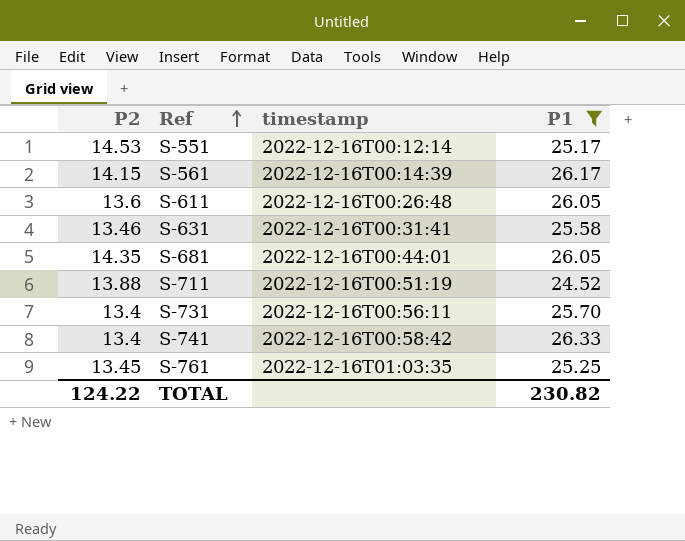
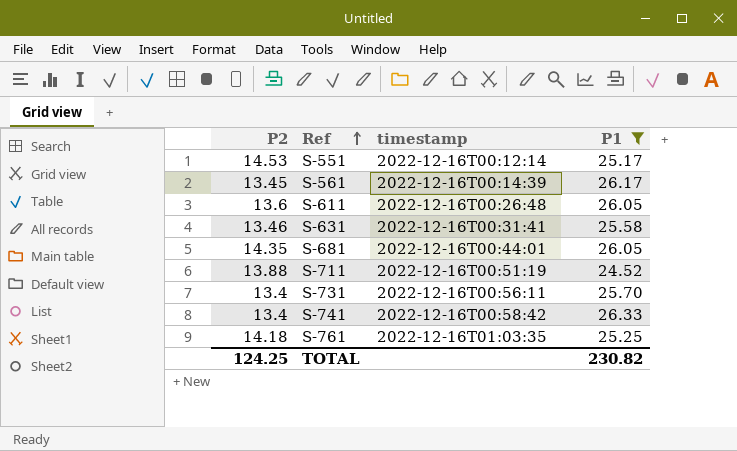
S-561 | P2: 14.15 -> 13.45
S-761 | P2: 13.45 -> 14.18
TOTAL | P2: 124.22 -> 124.25

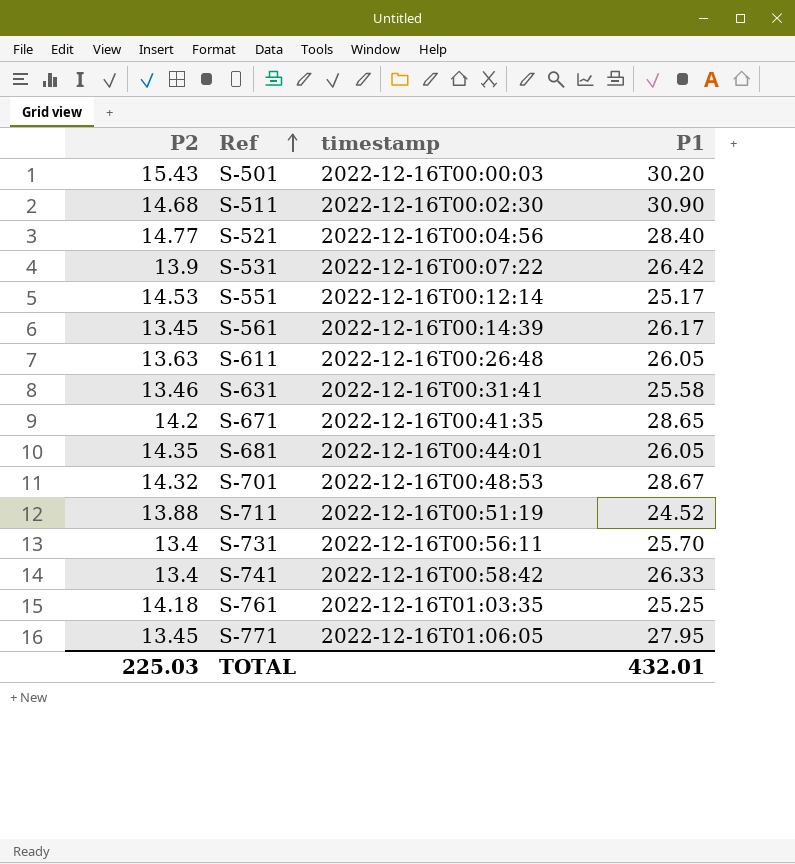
filter: P1 <= 26.33 -> none
S-611 | P2: 13.6 -> 13.63
TOTAL | P2: 124.25 -> 225.03
TOTAL | P1: 230.82 -> 432.01

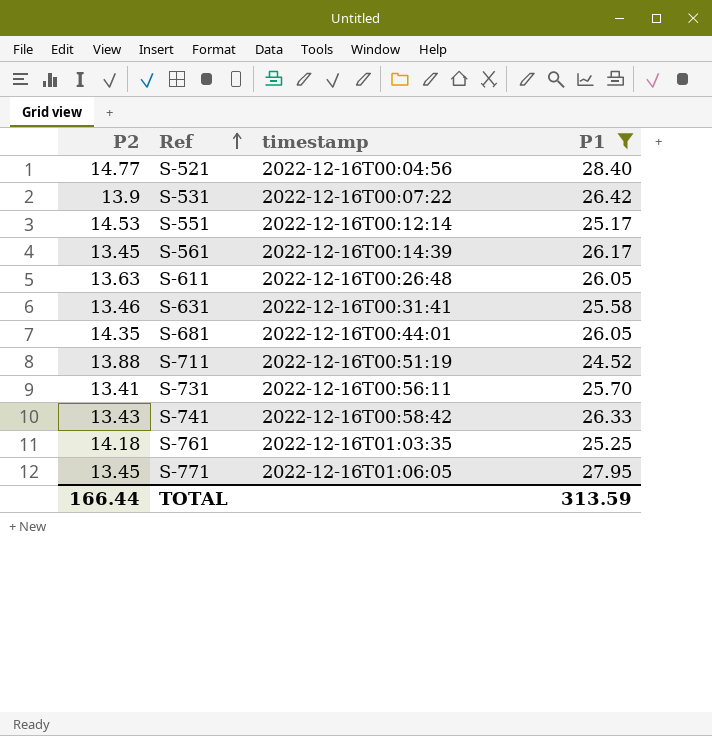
filter: none -> P1 <= 28.40
S-731 | P2: 13.4 -> 13.41
S-741 | P2: 13.4 -> 13.43
TOTAL | P2: 225.03 -> 166.44
TOTAL | P1: 432.01 -> 313.59

